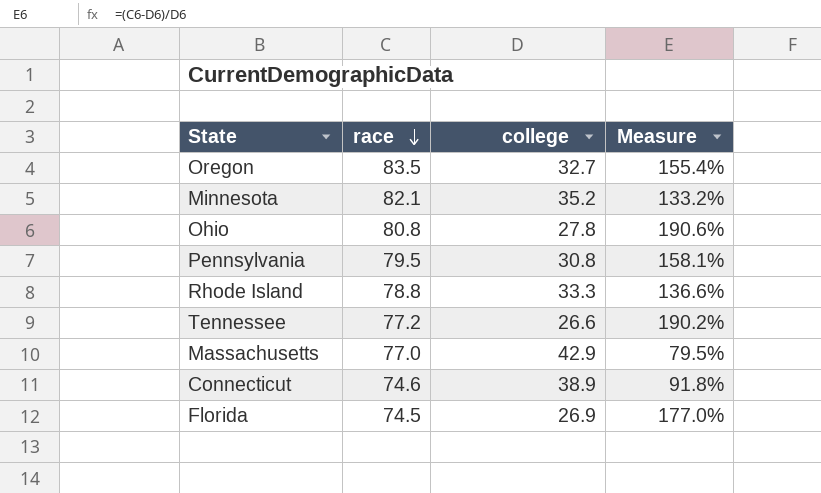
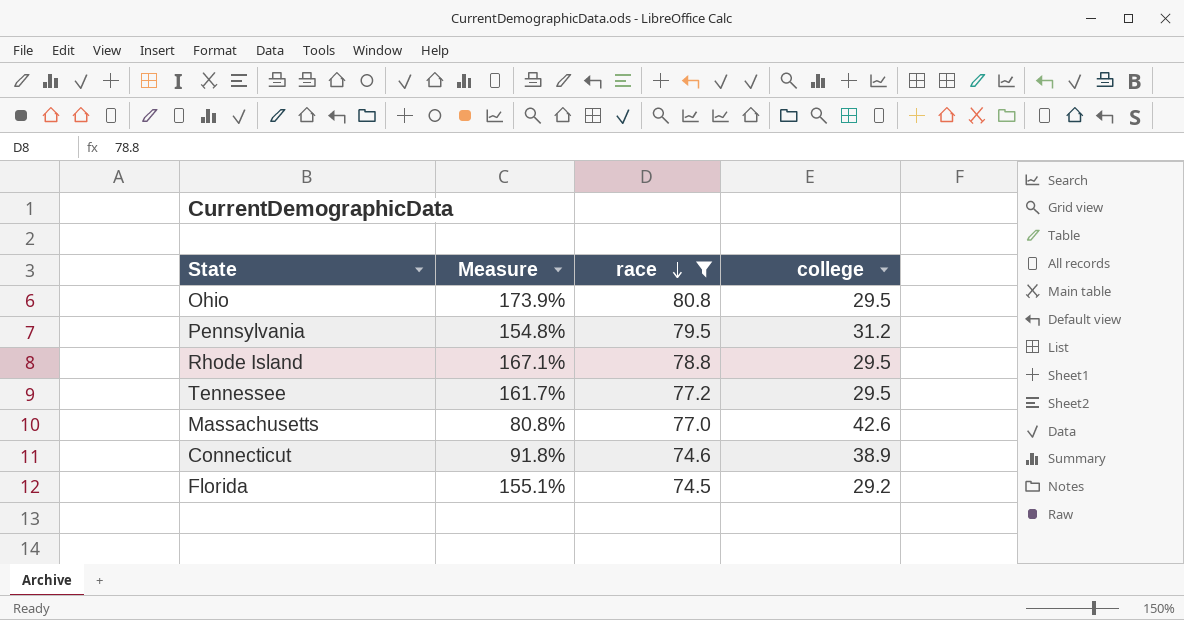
filter: none -> race <= 80.8
column Measure | position: 4 -> 2
Ohio | Measure: 190.6% -> 173.9%
Ohio | college: 27.8 -> 29.5
Pennsylvania | Measure: 158.1% -> 154.8%
Pennsylvania | college: 30.8 -> 31.2
Rhode Island | Measure: 136.6% -> 167.1%
Rhode Island | college: 33.3 -> 29.5
Tennessee | Measure: 190.2% -> 161.7%
Tennessee | college: 26.6 -> 29.5
Massachusetts | Measure: 79.5% -> 80.8%
Massachusetts | college: 42.9 -> 42.6
Florida | Measure: 177.0% -> 155.1%
Florida | college: 26.9 -> 29.2

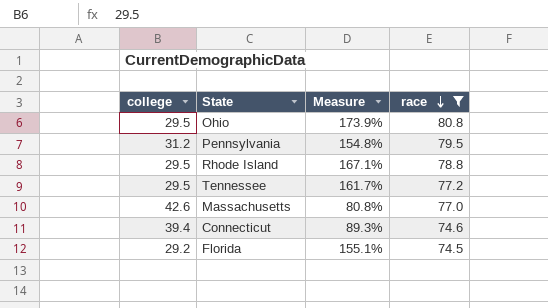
column college | position: 4 -> 1
Connecticut | college: 38.9 -> 39.4
Connecticut | Measure: 91.8% -> 89.3%

